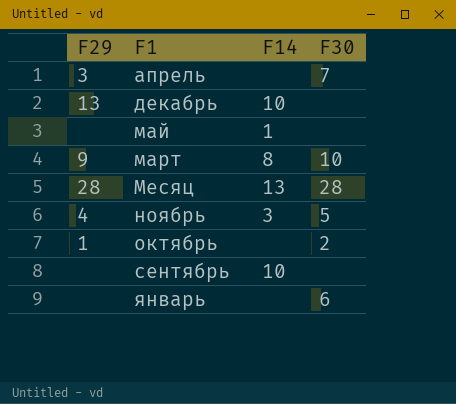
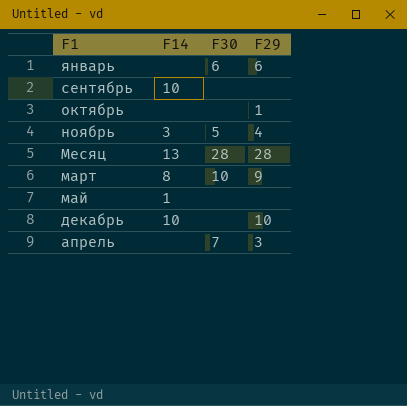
row order: F1 ascending -> F1 descending
column F29 | position: 1 -> 4
январь | F29: none -> 6
октябрь | F30: 2 -> none
декабрь | F29: 13 -> 10

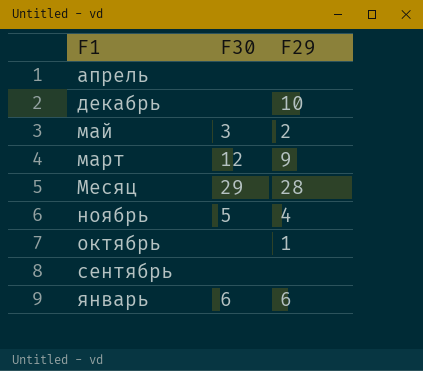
row order: F1 descending -> F1 ascending
column F14 | position: 2 -> none
апрель | F30: 7 -> none
апрель | F29: 3 -> none
май | F30: none -> 3
май | F29: none -> 2
март | F30: 10 -> 12
Месяц | F30: 28 -> 29

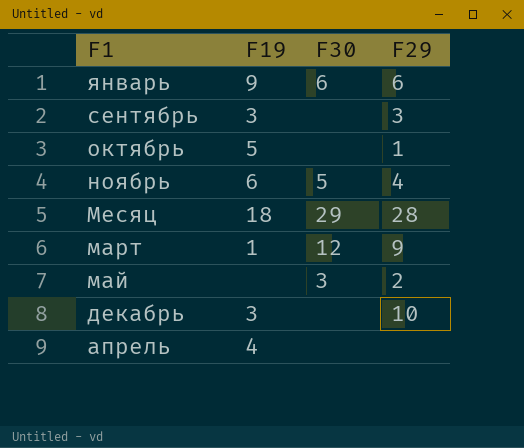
row order: F1 ascending -> F1 descending
column F19 | position: none -> 2
сентябрь | F29: none -> 3

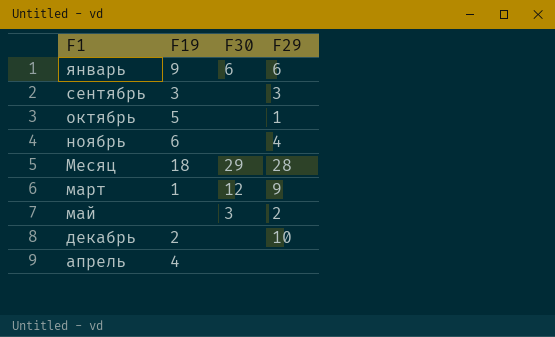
ноябрь | F30: 5 -> none
декабрь | F19: 3 -> 2

